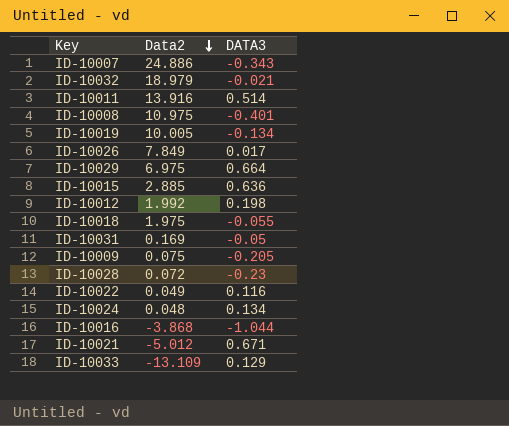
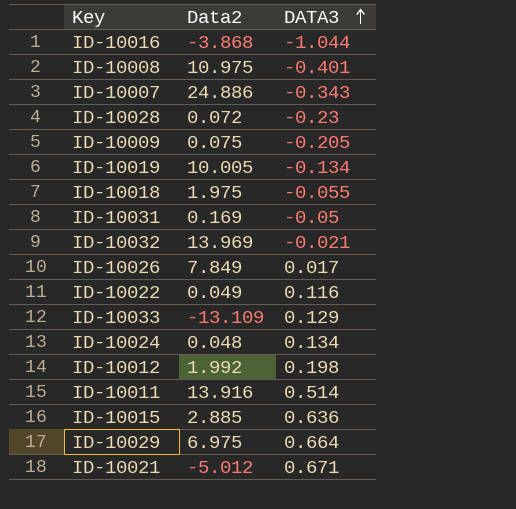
row order: Data2 descending -> DATA3 ascending
ID-10032 | Data2: 18.979 -> 13.969

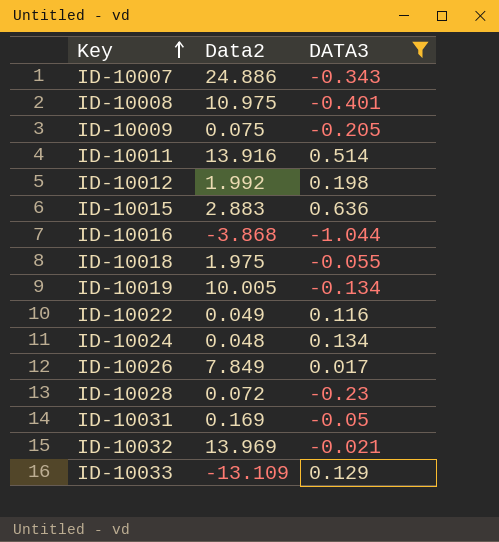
filter: none -> DATA3 <= 0.636
row order: DATA3 ascending -> Key ascending
ID-10015 | Data2: 2.885 -> 2.883

